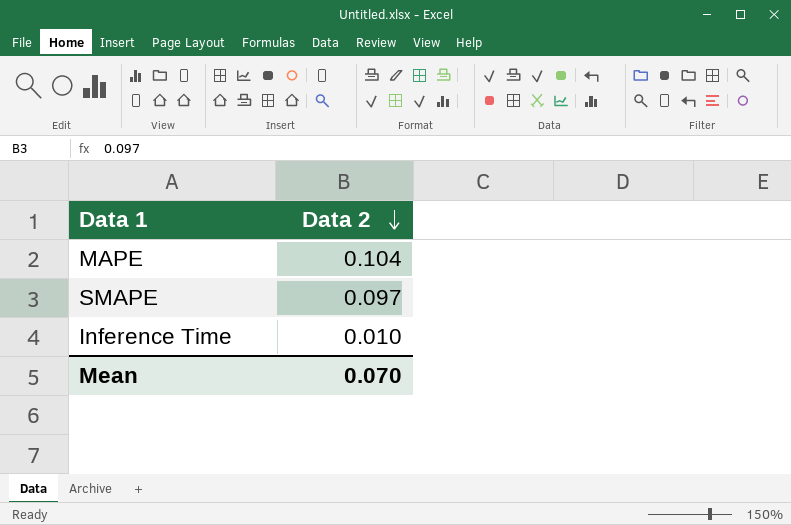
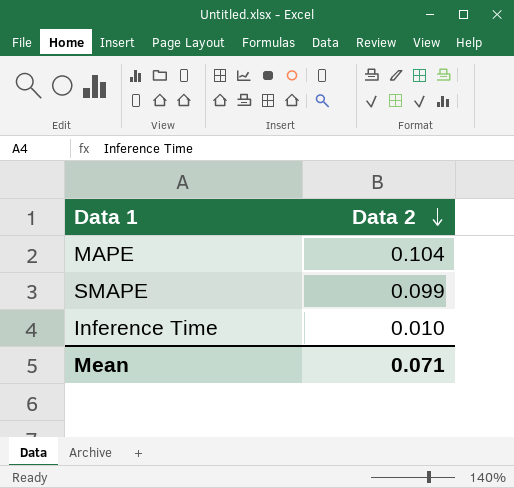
SMAPE | Data 2: 0.097 -> 0.099
Mean | Data 2: 0.070 -> 0.071

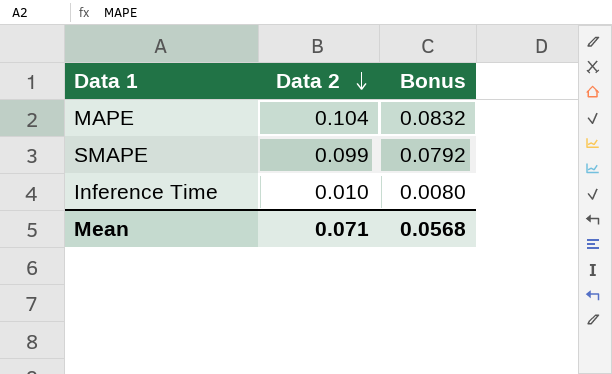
column Bonus | formula: none -> [Data 2] * 0.8

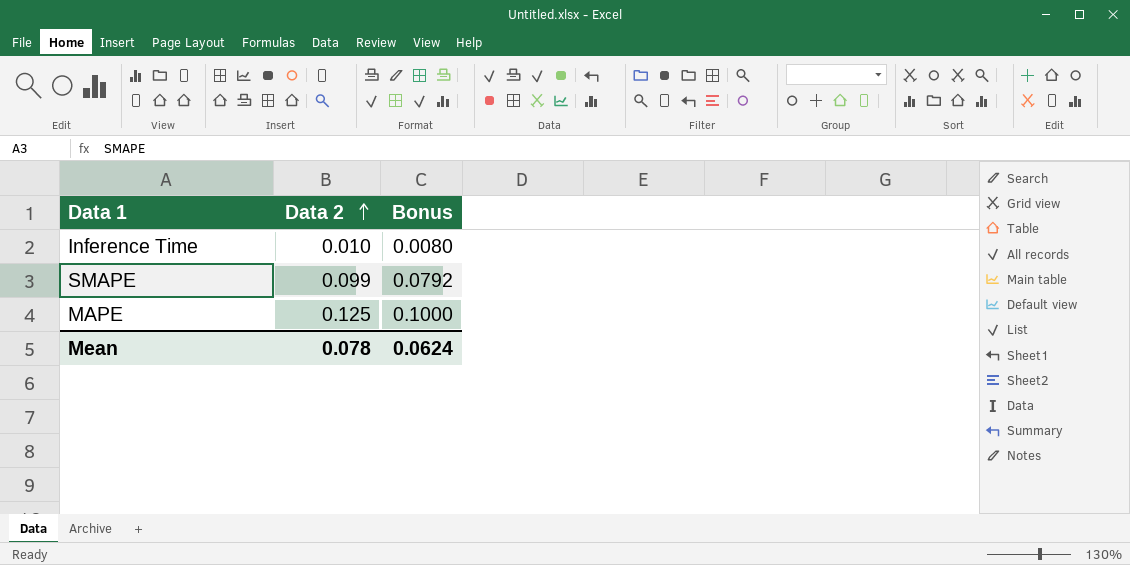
row order: Data 2 descending -> Data 2 ascending
MAPE | Data 2: 0.104 -> 0.125
MAPE | Bonus: 0.0832 -> 0.1000
Mean | Data 2: 0.071 -> 0.078
Mean | Bonus: 0.0568 -> 0.0624

